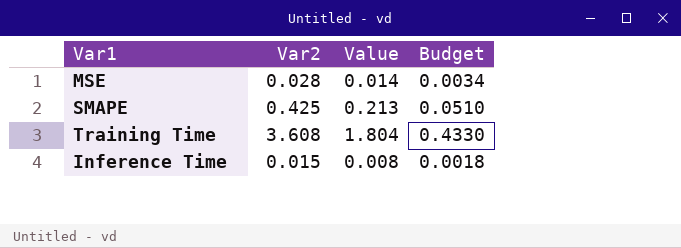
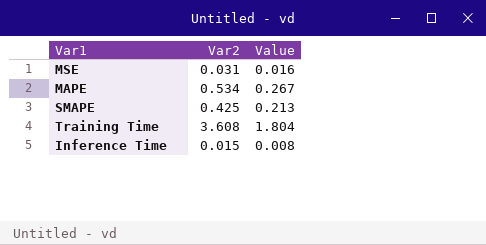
column Budget | formula: [Var2] * 0.12 -> none
MSE | Var2: 0.028 -> 0.031
MSE | Value: 0.014 -> 0.016
row MAPE: none -> 0.534 | 0.267

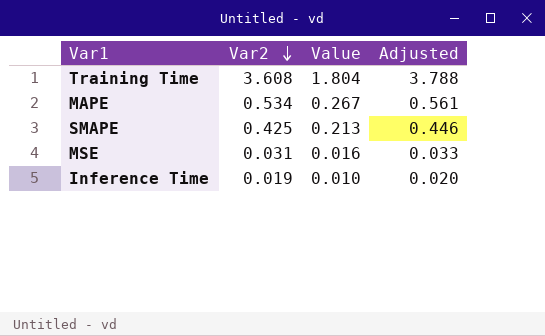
row order: none -> Var2 descending
column Adjusted | formula: none -> [Var2] * 1.05
Inference Time | Var2: 0.015 -> 0.019
Inference Time | Value: 0.008 -> 0.010

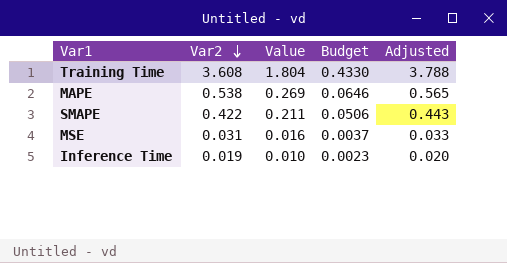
column Budget | formula: none -> [Var2] * 0.12
MAPE | Var2: 0.534 -> 0.538
MAPE | Value: 0.267 -> 0.269
MAPE | Adjusted: 0.561 -> 0.565
SMAPE | Var2: 0.425 -> 0.422
SMAPE | Value: 0.213 -> 0.211
SMAPE | Adjusted: 0.446 -> 0.443

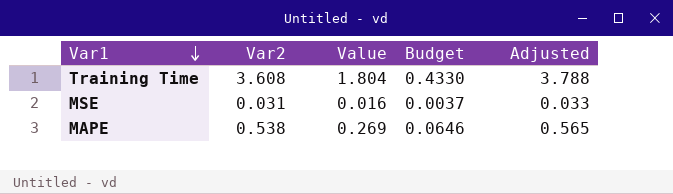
row order: Var2 descending -> Var1 descending
row SMAPE: 0.422 | 0.211 | 0.0506 | 0.443 -> none
row Inference Time: 0.019 | 0.010 | 0.0023 | 0.020 -> none

